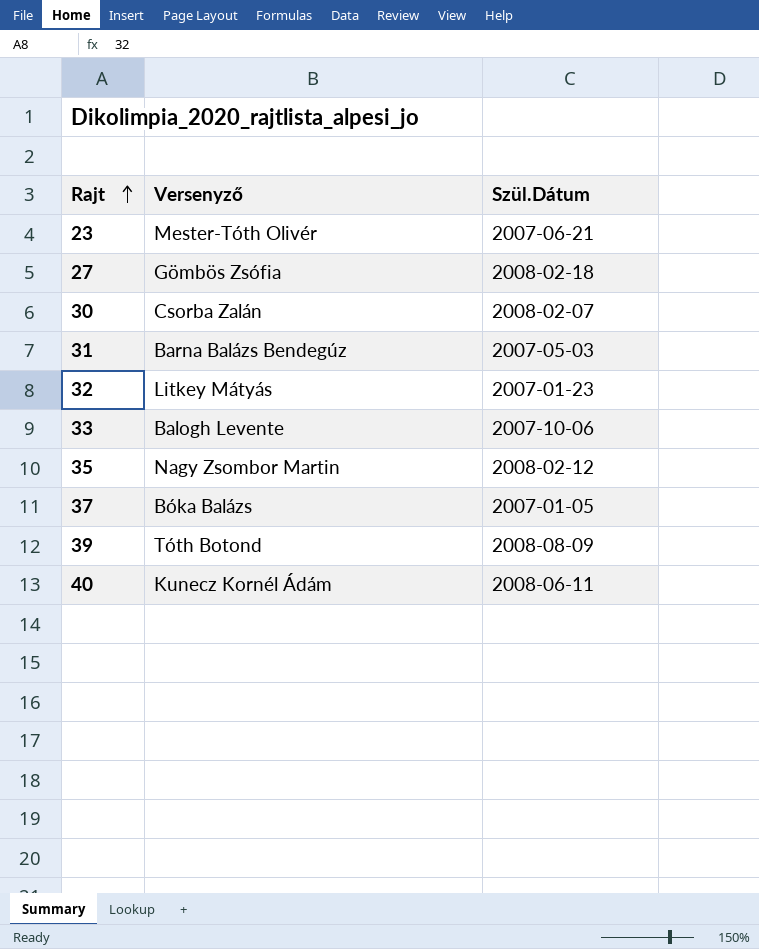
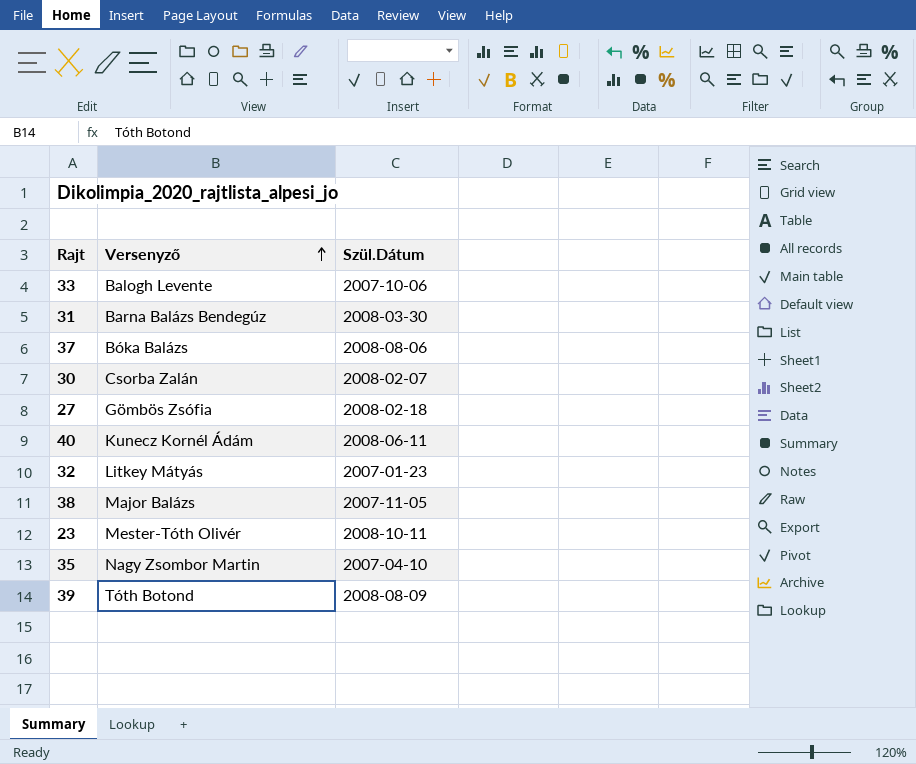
row order: Rajt ascending -> Versenyző ascending
31 | Szül.Dátum: 2007-05-03 -> 2008-03-30
37 | Szül.Dátum: 2007-01-05 -> 2008-08-06
row 38: none -> Major Balázs | 2007-11-05
23 | Szül.Dátum: 2007-06-21 -> 2008-10-11
35 | Szül.Dátum: 2008-02-12 -> 2007-04-10

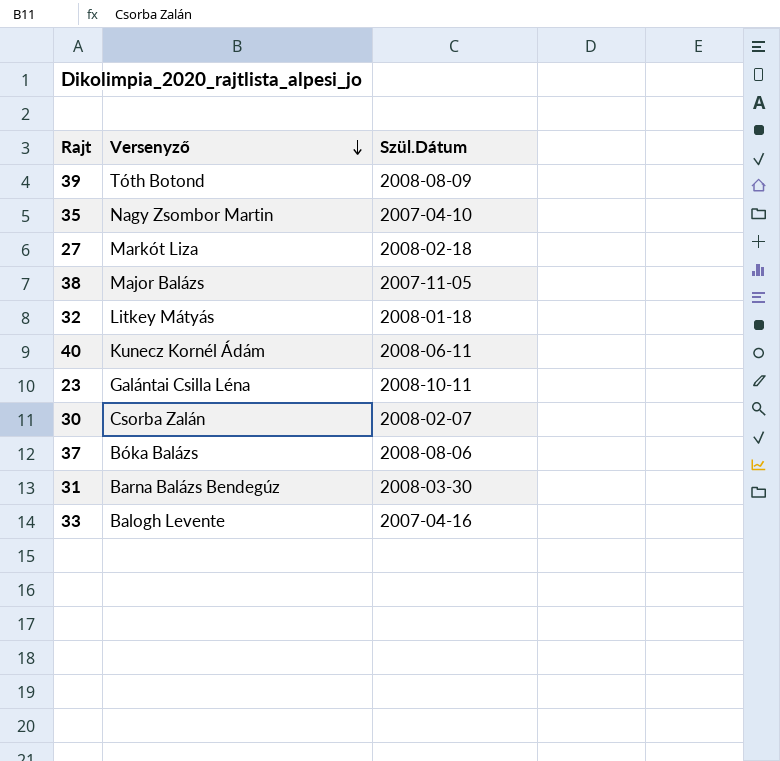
row order: Versenyző ascending -> Versenyző descending
27 | Versenyző: Gömbös Zsófia -> Markót Liza
32 | Szül.Dátum: 2007-01-23 -> 2008-01-18
23 | Versenyző: Mester-Tóth Olivér -> Galántai Csilla Léna
33 | Szül.Dátum: 2007-10-06 -> 2007-04-16

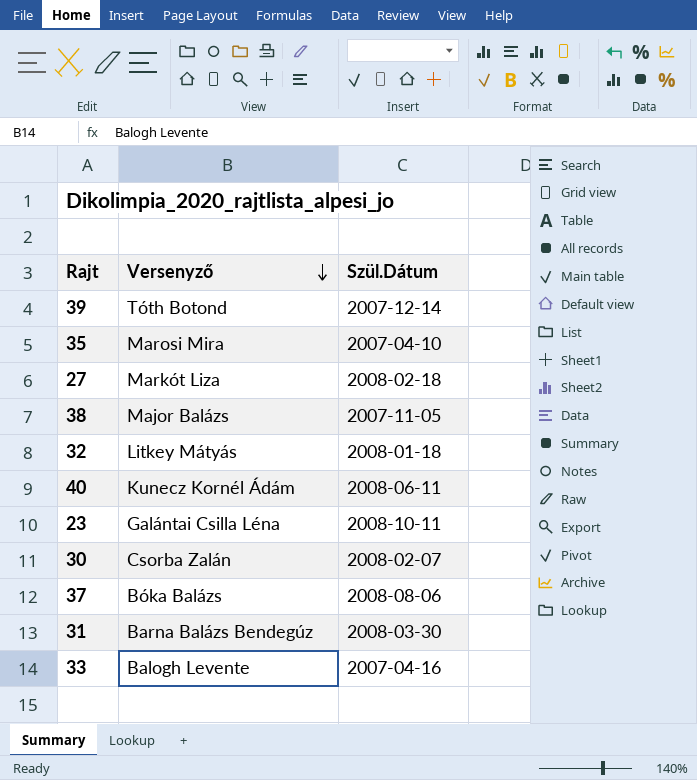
39 | Szül.Dátum: 2008-08-09 -> 2007-12-14
35 | Versenyző: Nagy Zsombor Martin -> Marosi Mira

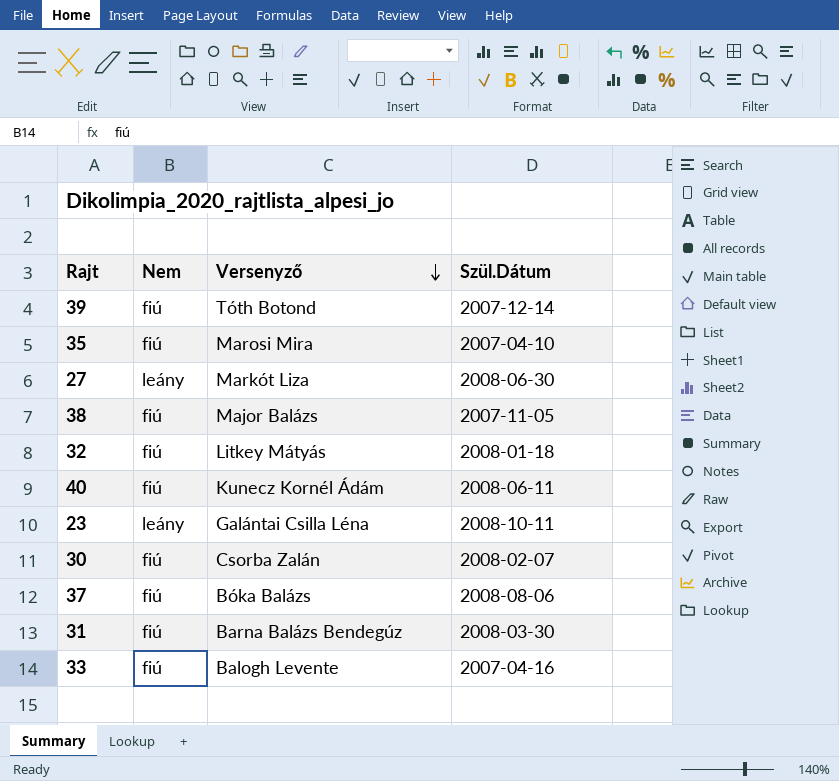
column Nem | position: none -> 2
27 | Szül.Dátum: 2008-02-18 -> 2008-06-30

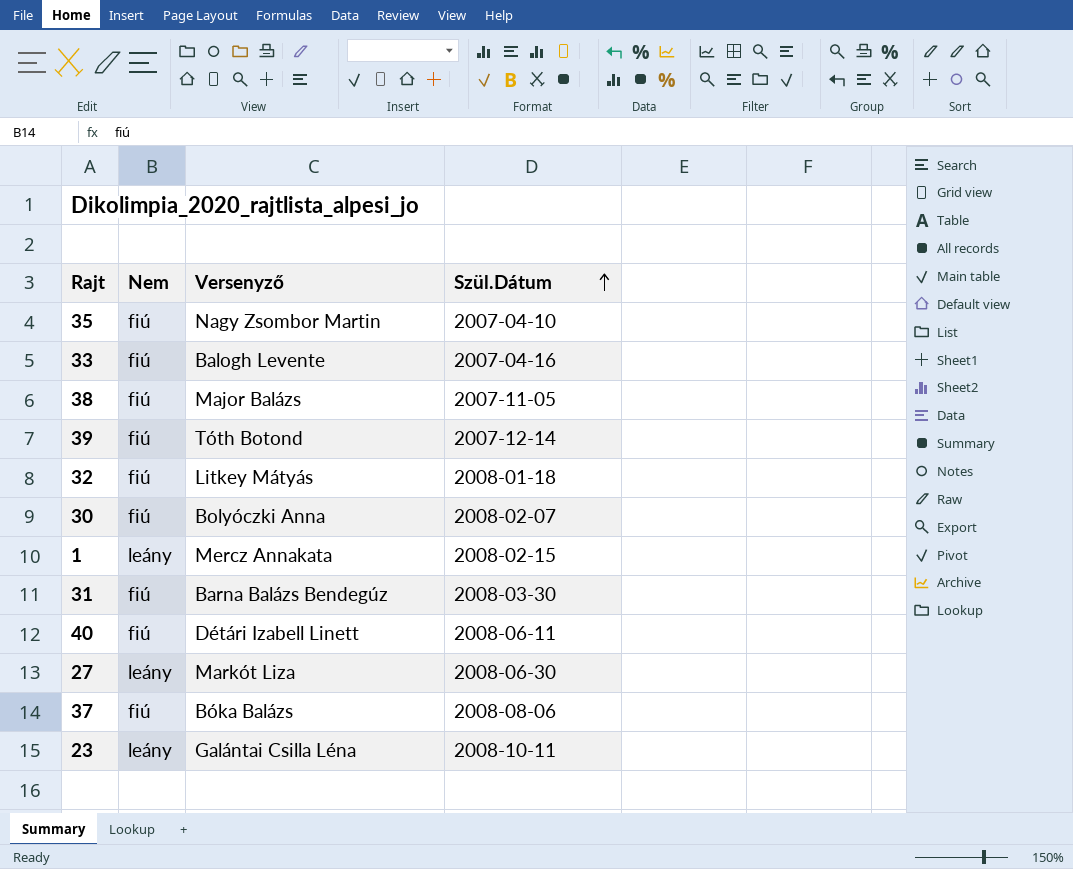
row order: Versenyző descending -> Szül.Dátum ascending
35 | Versenyző: Marosi Mira -> Nagy Zsombor Martin
30 | Versenyző: Csorba Zalán -> Bolyóczki Anna
row 1: none -> leány | Mercz Annakata | 2008-02-15
40 | Versenyző: Kunecz Kornél Ádám -> Détári Izabell Linett

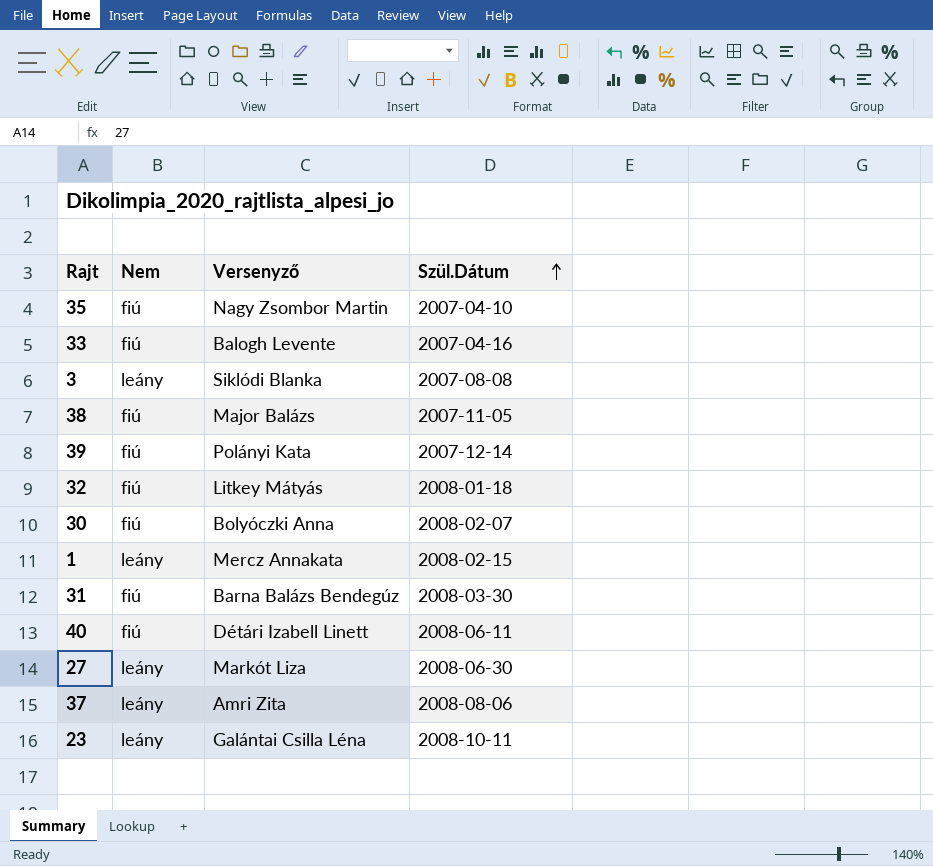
row 3: none -> leány | Siklódi Blanka | 2007-08-08
39 | Versenyző: Tóth Botond -> Polányi Kata
37 | Nem: fiú -> leány
37 | Versenyző: Bóka Balázs -> Amri Zita

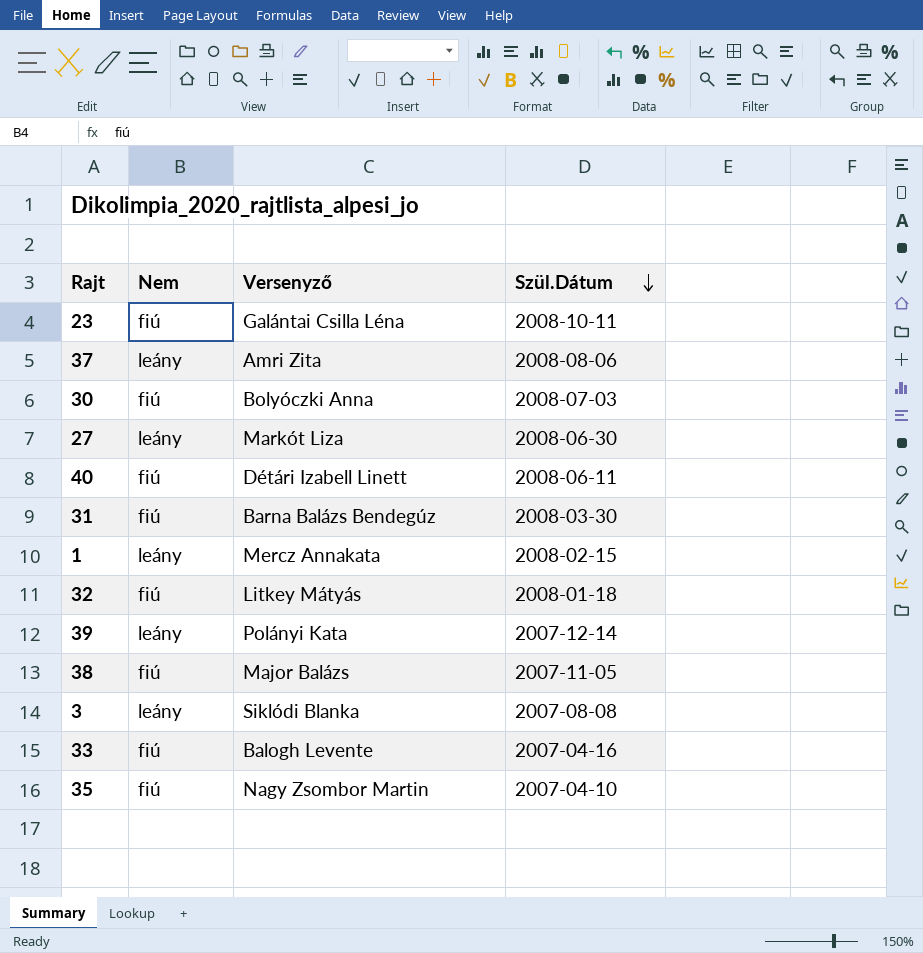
row order: Szül.Dátum ascending -> Szül.Dátum descending
23 | Nem: leány -> fiú
30 | Szül.Dátum: 2008-02-07 -> 2008-07-03
39 | Nem: fiú -> leány

